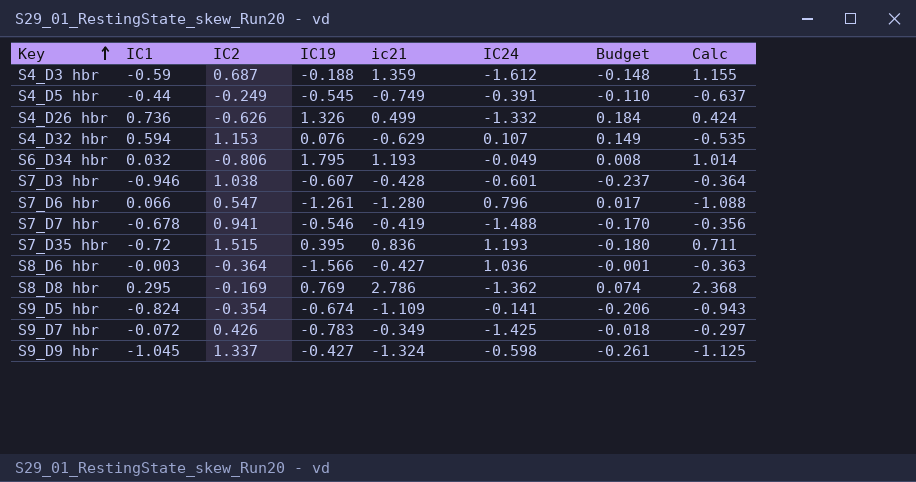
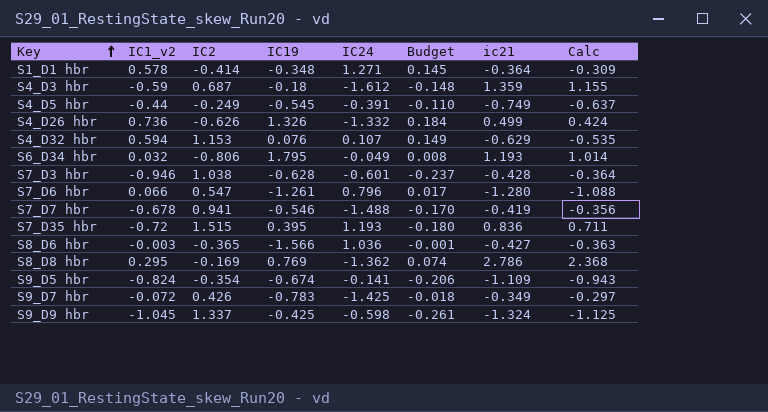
column name: IC1 -> IC1_v2
column ic21 | position: 5 -> 7
row S1_D1 hbr: none -> 0.578 | -0.414 | -0.348 | 1.271 | 0.145 | -0.364 | -0.309
S4_D3 hbr | IC19: -0.188 -> -0.18
S7_D3 hbr | IC19: -0.607 -> -0.628
S8_D6 hbr | IC2: -0.364 -> -0.365
S9_D9 hbr | IC19: -0.427 -> -0.425

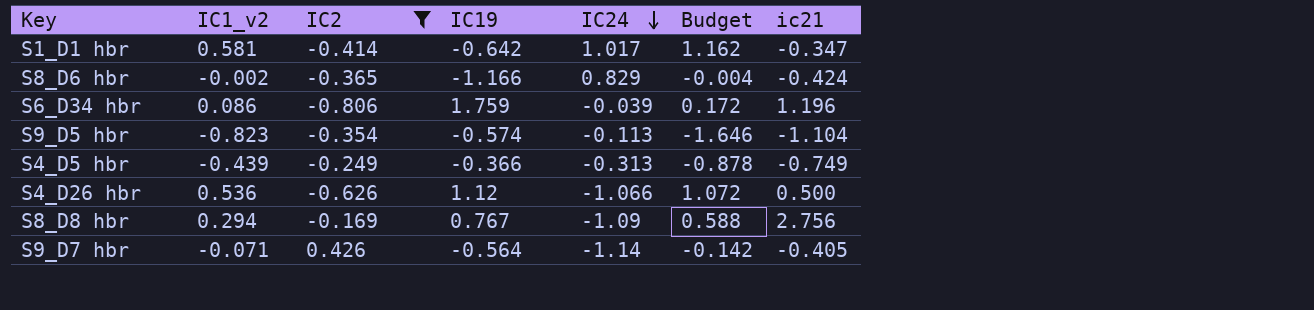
filter: none -> IC2 <= 0.426
row order: Key ascending -> IC24 descending
column Calc | formula: [ic21] * 0.85 -> none
column Budget | formula: [IC1_v2] * 0.25 -> [IC1_v2] * 2
S1_D1 hbr | IC1_v2: 0.578 -> 0.581
S1_D1 hbr | IC19: -0.348 -> -0.642
S1_D1 hbr | IC24: 1.271 -> 1.017
S1_D1 hbr | ic21: -0.364 -> -0.347
S8_D6 hbr | IC1_v2: -0.003 -> -0.002
S8_D6 hbr | IC19: -1.566 -> -1.166
S8_D6 hbr | IC24: 1.036 -> 0.829
S8_D6 hbr | ic21: -0.427 -> -0.424
S6_D34 hbr | IC1_v2: 0.032 -> 0.086
S6_D34 hbr | IC19: 1.795 -> 1.759
S6_D34 hbr | IC24: -0.049 -> -0.039
S6_D34 hbr | ic21: 1.193 -> 1.196
S9_D5 hbr | IC1_v2: -0.824 -> -0.823
S9_D5 hbr | IC19: -0.674 -> -0.574
S9_D5 hbr | IC24: -0.141 -> -0.113
S9_D5 hbr | ic21: -1.109 -> -1.104
S4_D5 hbr | IC1_v2: -0.44 -> -0.439
S4_D5 hbr | IC19: -0.545 -> -0.366
S4_D5 hbr | IC24: -0.391 -> -0.313
S4_D26 hbr | IC1_v2: 0.736 -> 0.536
S4_D26 hbr | IC19: 1.326 -> 1.12
S4_D26 hbr | IC24: -1.332 -> -1.066
S4_D26 hbr | ic21: 0.499 -> 0.500
S8_D8 hbr | IC1_v2: 0.295 -> 0.294
S8_D8 hbr | IC19: 0.769 -> 0.767
S8_D8 hbr | IC24: -1.362 -> -1.09
S8_D8 hbr | ic21: 2.786 -> 2.756
S9_D7 hbr | IC1_v2: -0.072 -> -0.071
S9_D7 hbr | IC19: -0.783 -> -0.564
S9_D7 hbr | IC24: -1.425 -> -1.14
S9_D7 hbr | ic21: -0.349 -> -0.405

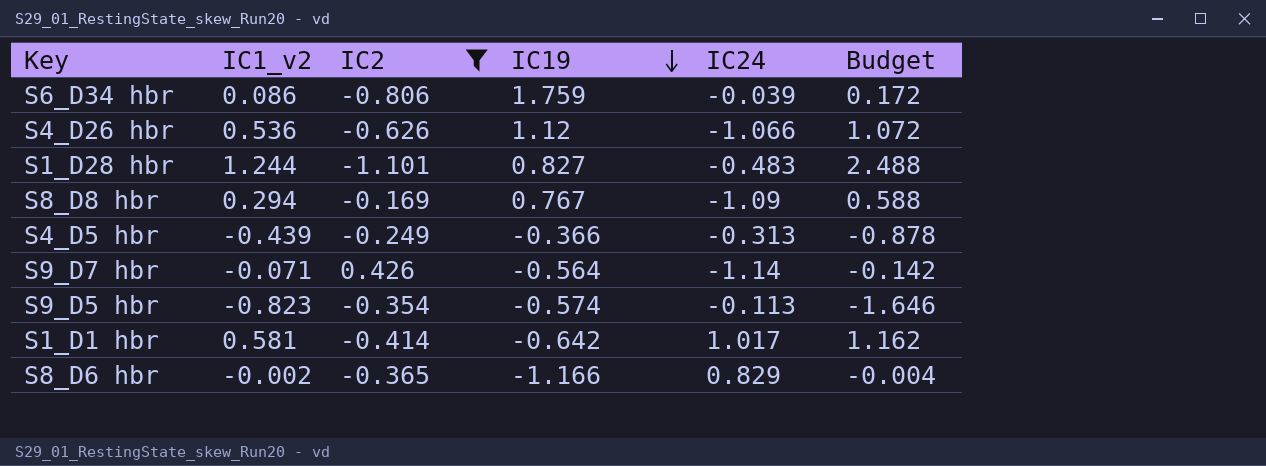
row order: IC24 descending -> IC19 descending
column ic21 | position: 7 -> none
row S1_D28 hbr: none -> 1.244 | -1.101 | 0.827 | -0.483 | 2.488

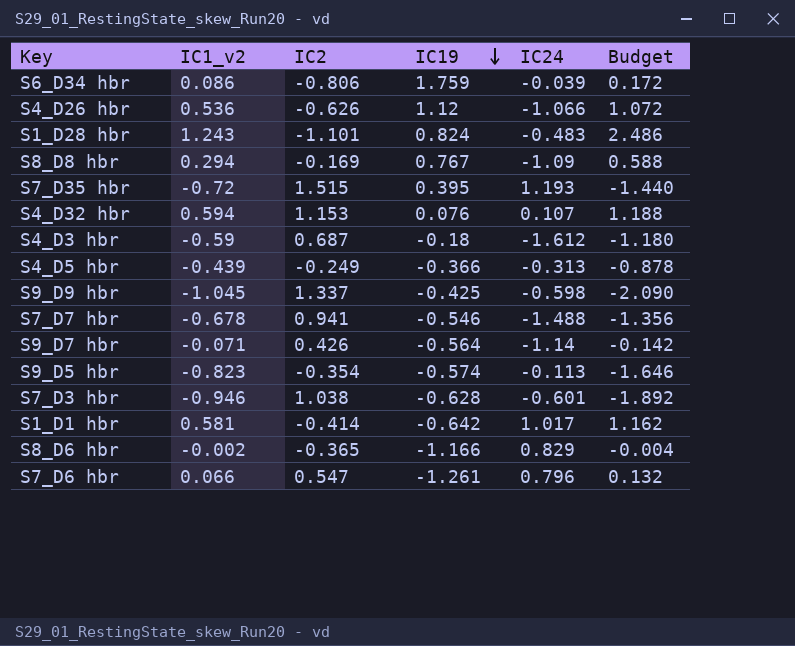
filter: IC2 <= 0.426 -> none
S1_D28 hbr | IC1_v2: 1.244 -> 1.243
S1_D28 hbr | IC19: 0.827 -> 0.824
S1_D28 hbr | Budget: 2.488 -> 2.486

